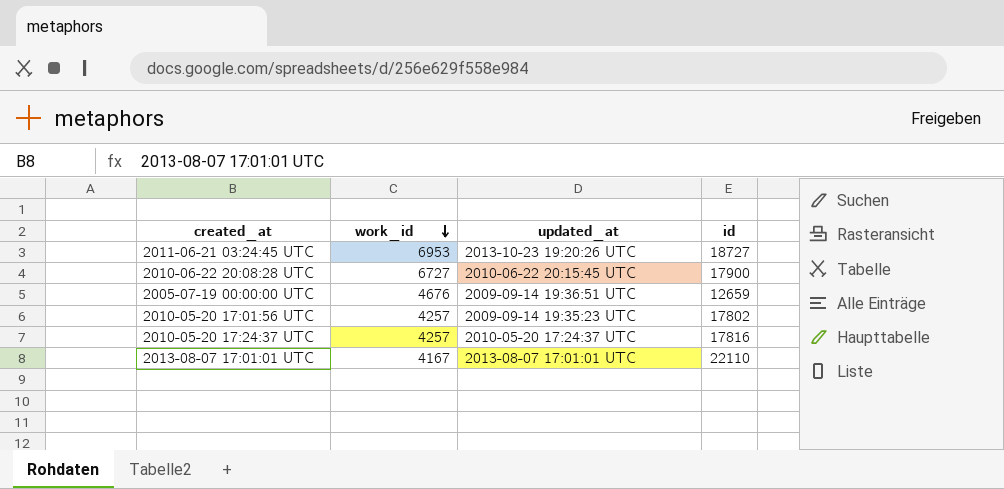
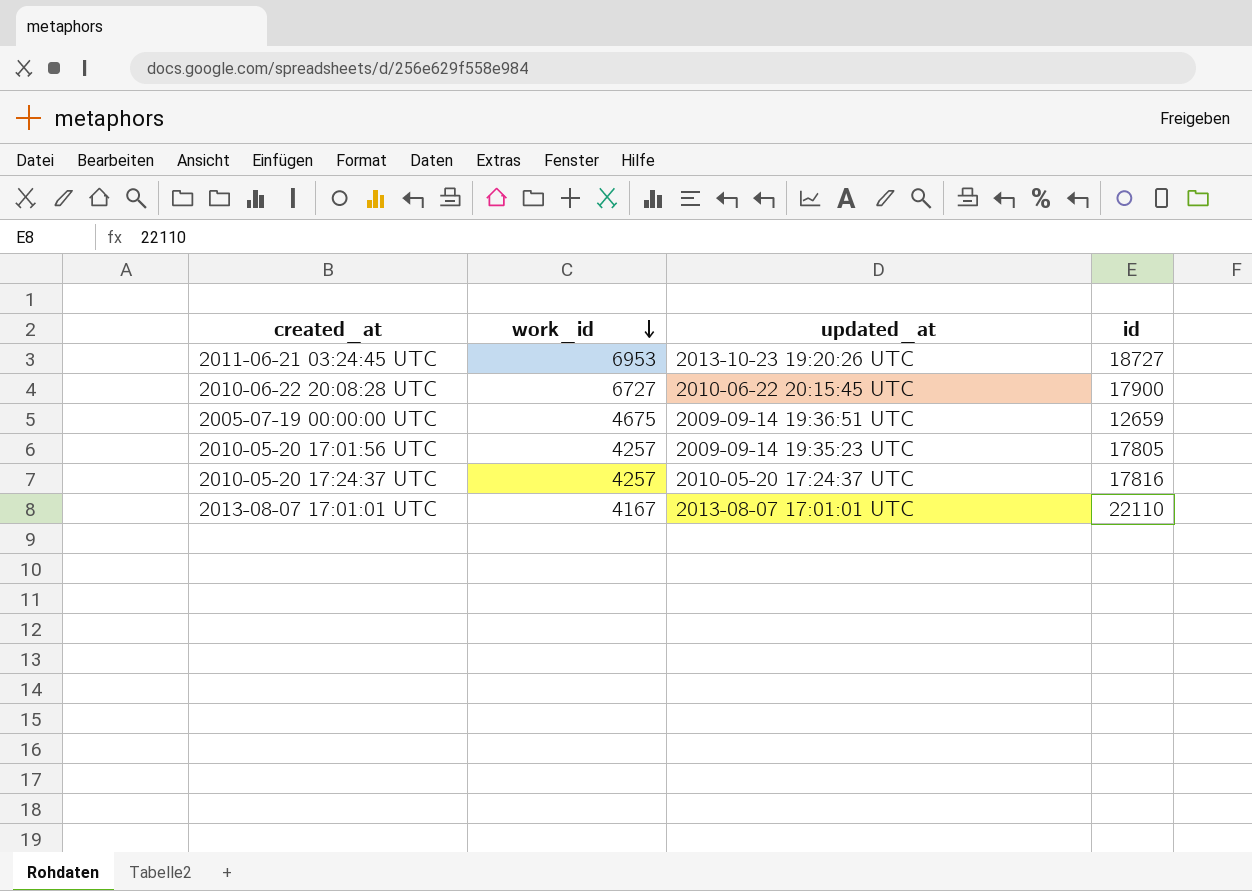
2005-07-19 00:00:00 UTC | work_id: 4676 -> 4675
2010-05-20 17:01:56 UTC | id: 17802 -> 17805

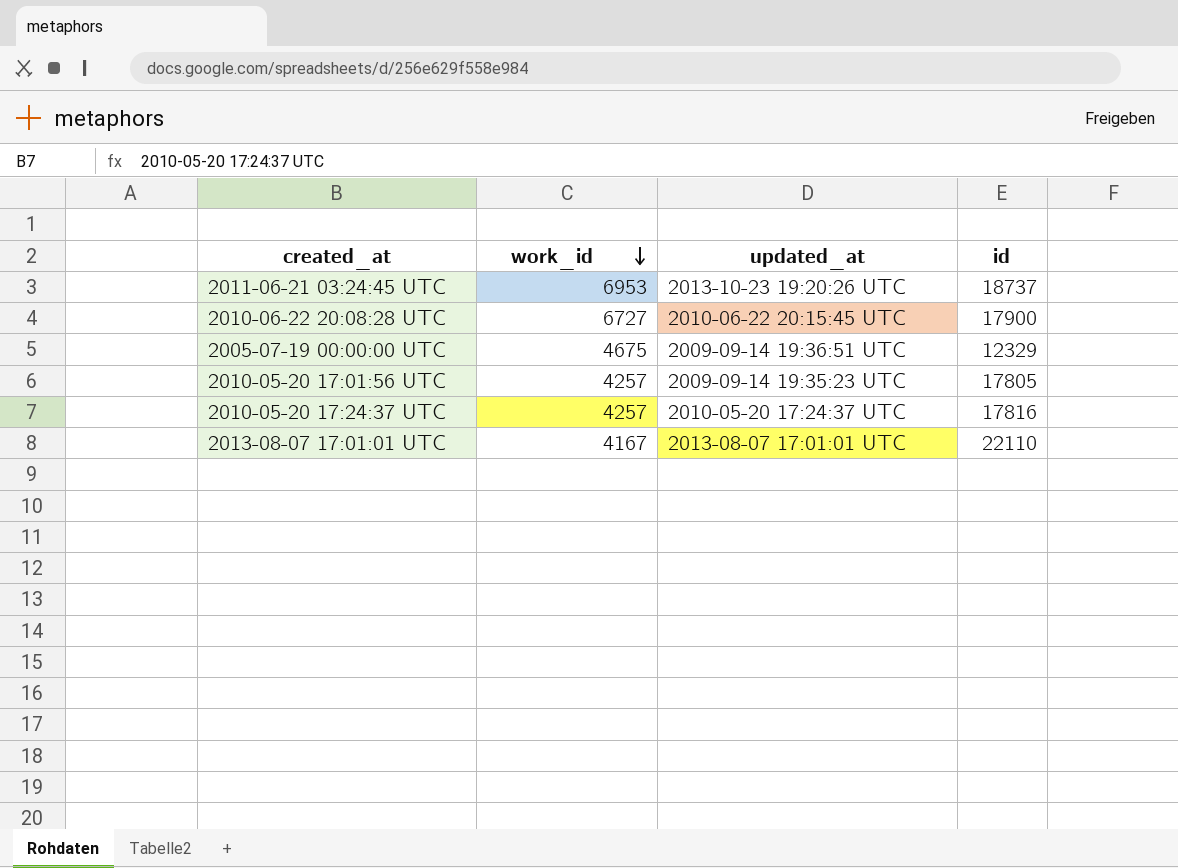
2011-06-21 03:24:45 UTC | id: 18727 -> 18737
2005-07-19 00:00:00 UTC | id: 12659 -> 12329

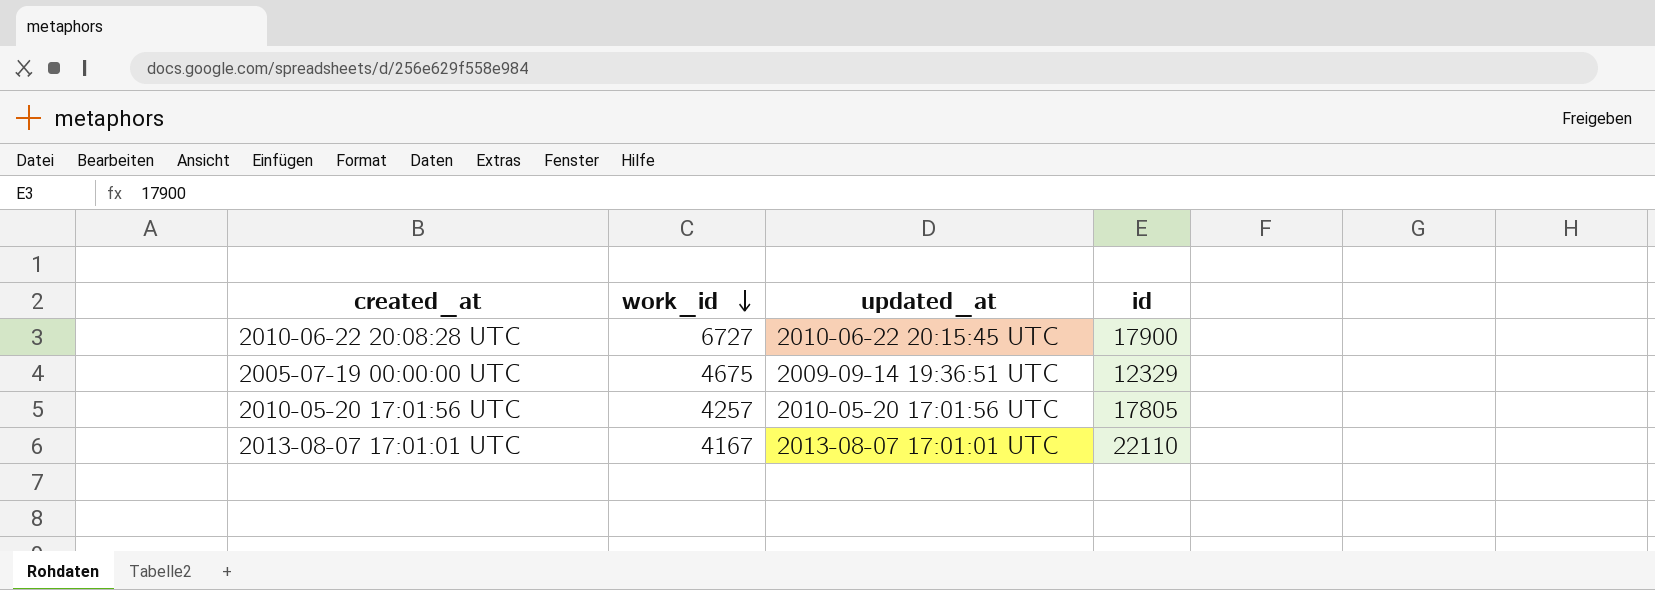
row 2011-06-21 03:24:45 UTC: 6953 | 2013-10-23 19:20:26 UTC | 18737 -> none
row 2010-05-20 17:24:37 UTC: 4257 | 2010-05-20 17:24:37 UTC | 17816 -> none
2010-05-20 17:01:56 UTC | updated_at: 2009-09-14 19:35:23 UTC -> 2010-05-20 17:01:56 UTC

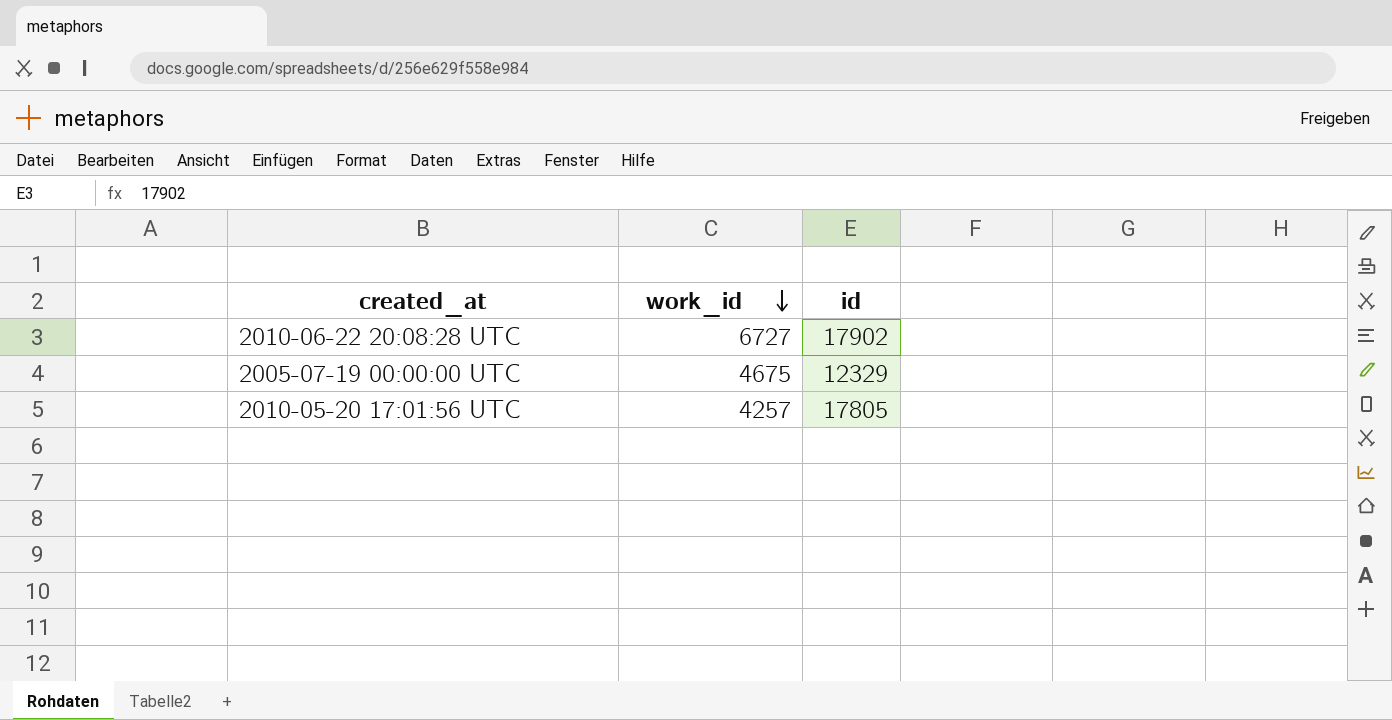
column updated_at | position: 3 -> none
row 2013-08-07 17:01:01 UTC: 4167 | 2013-08-07 17:01:01 UTC | 22110 -> none
2010-06-22 20:08:28 UTC | id: 17900 -> 17902

